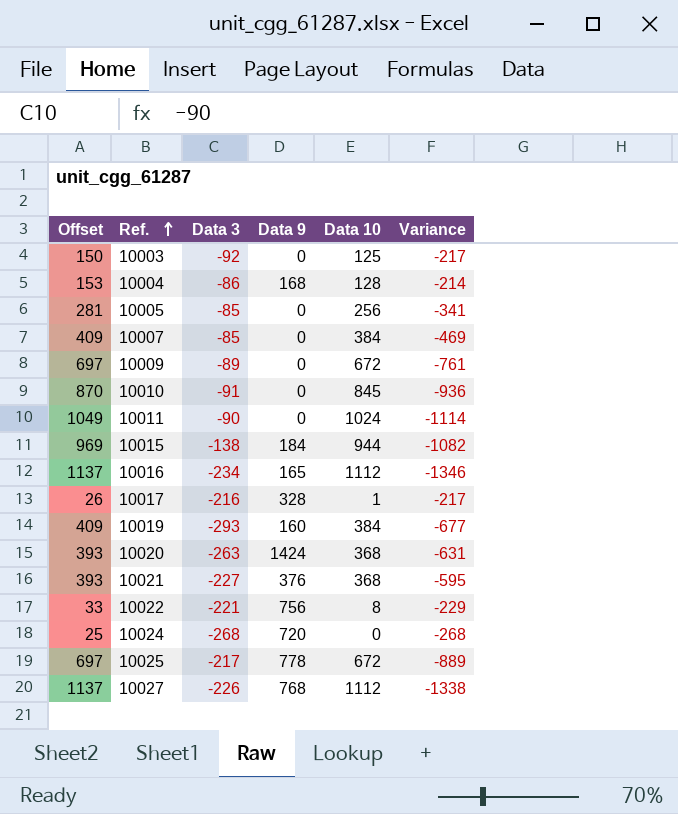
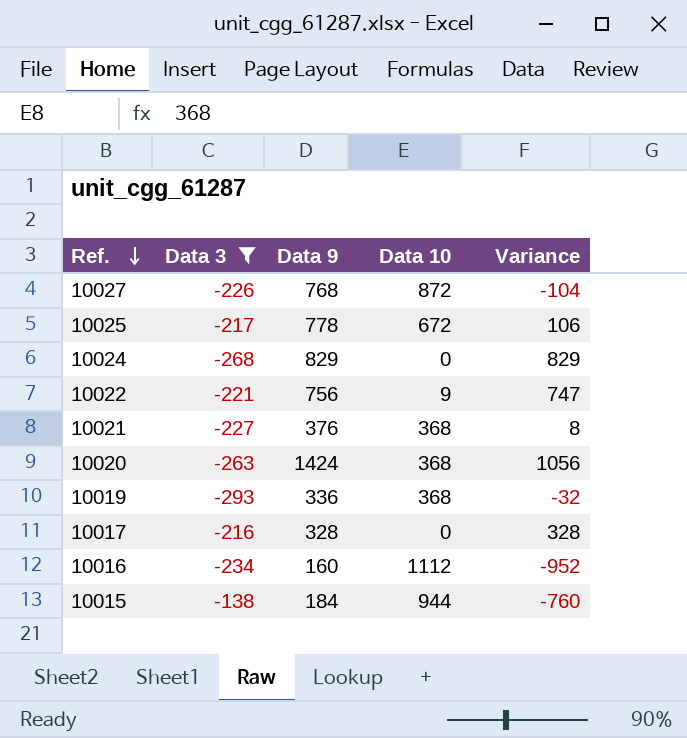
filter: none -> Data 3 <= -138
row order: Ref. ascending -> Ref. descending
column Offset | formula: [Data 10] + 25 -> none
column Variance | formula: [Data 3] - [Data 10] -> [Data 9] - [Data 10]
10027 | Data 10: 1112 -> 872
10024 | Data 9: 720 -> 829
10022 | Data 10: 8 -> 9
10019 | Data 9: 160 -> 336
10019 | Data 10: 384 -> 368
10017 | Data 10: 1 -> 0
10016 | Data 9: 165 -> 160

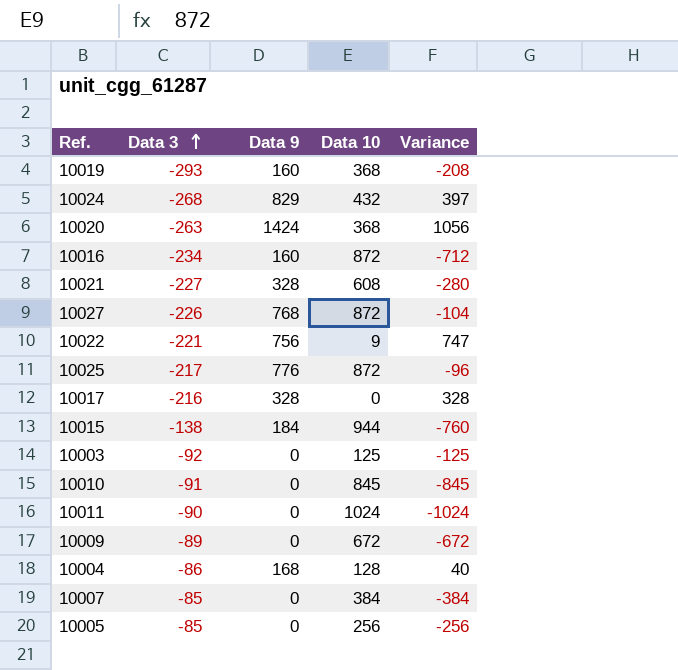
filter: Data 3 <= -138 -> none
row order: Ref. descending -> Data 3 ascending
10019 | Data 9: 336 -> 160
10019 | Variance: -32 -> -208
10024 | Data 10: 0 -> 432
10024 | Variance: 829 -> 397
10016 | Data 10: 1112 -> 872
10016 | Variance: -952 -> -712
10021 | Data 9: 376 -> 328
10021 | Data 10: 368 -> 608
10021 | Variance: 8 -> -280
10025 | Data 9: 778 -> 776
10025 | Data 10: 672 -> 872
10025 | Variance: 106 -> -96

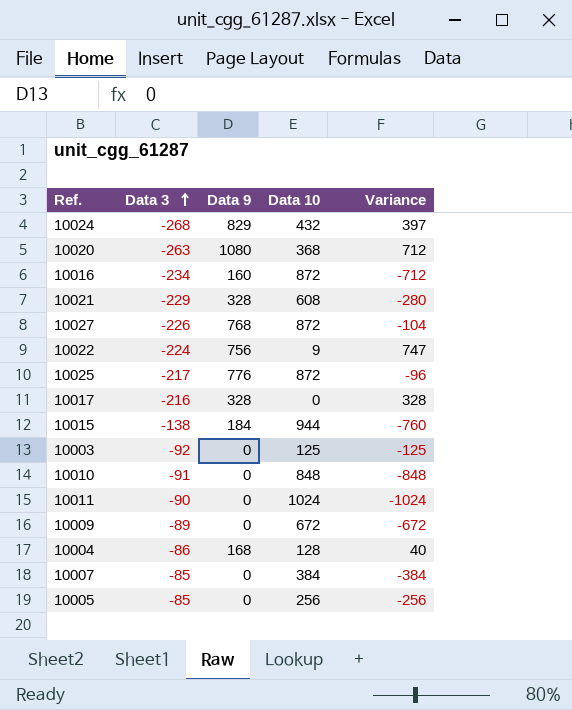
row 10019: -293 | 160 | 368 | -208 -> none
10020 | Data 9: 1424 -> 1080
10020 | Variance: 1056 -> 712
10021 | Data 3: -227 -> -229
10022 | Data 3: -221 -> -224
10010 | Data 10: 845 -> 848
10010 | Variance: -845 -> -848

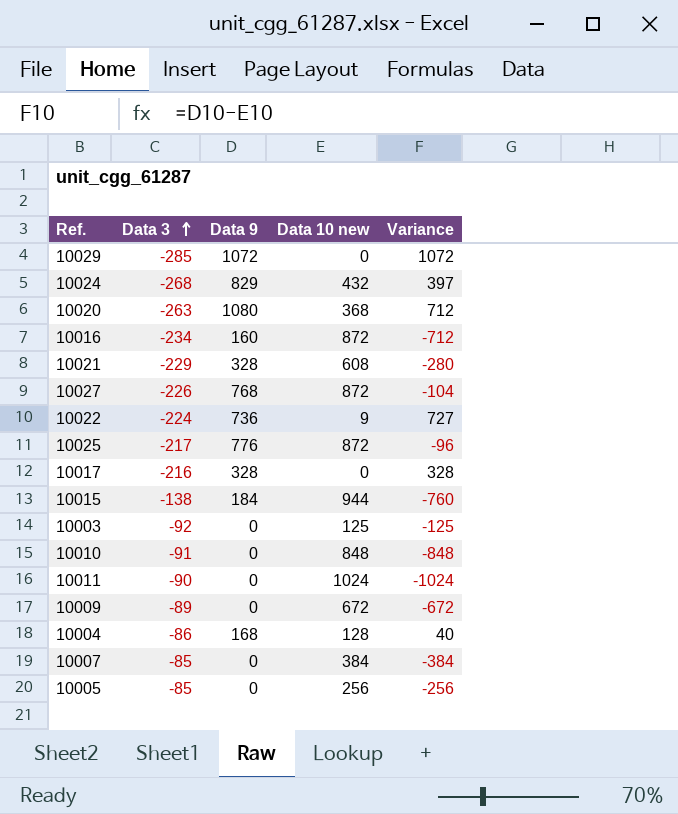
column name: Data 10 -> Data 10 new
row 10029: none -> -285 | 1072 | 0 | 1072
10022 | Data 9: 756 -> 736
10022 | Variance: 747 -> 727

